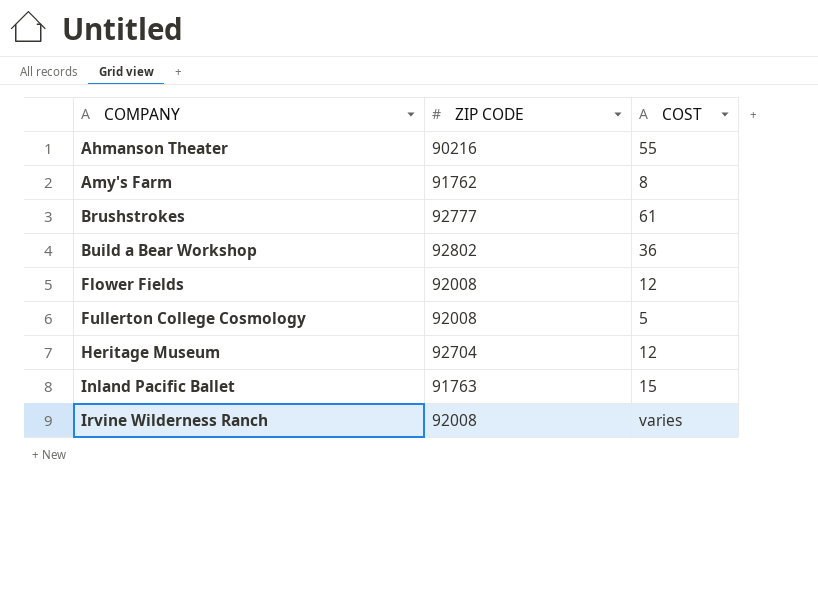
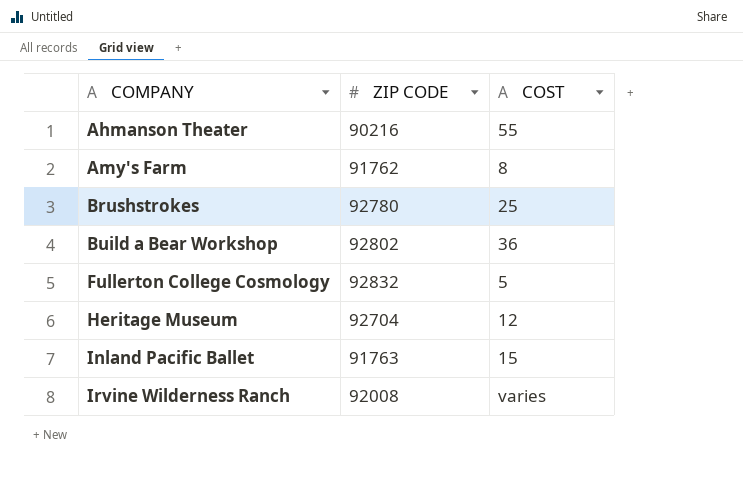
row Flower Fields: 92008 | 12 -> none
Brushstrokes | ZIP CODE: 92777 -> 92780
Brushstrokes | COST: 61 -> 25
Fullerton College Cosmology | ZIP CODE: 92008 -> 92832

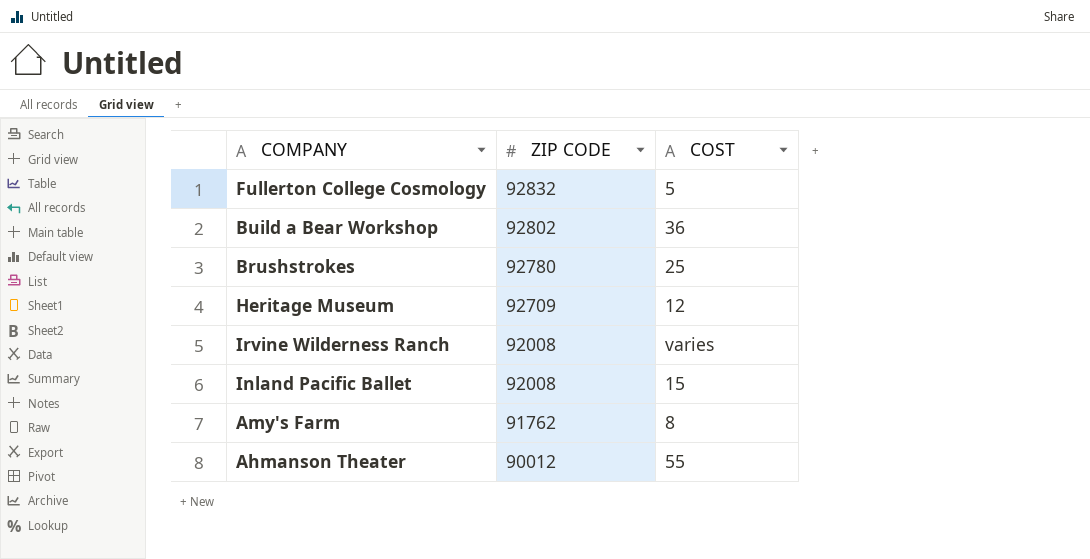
row order: COMPANY ascending -> ZIP CODE descending
Heritage Museum | ZIP CODE: 92704 -> 92709
Inland Pacific Ballet | ZIP CODE: 91763 -> 92008
Ahmanson Theater | ZIP CODE: 90216 -> 90012

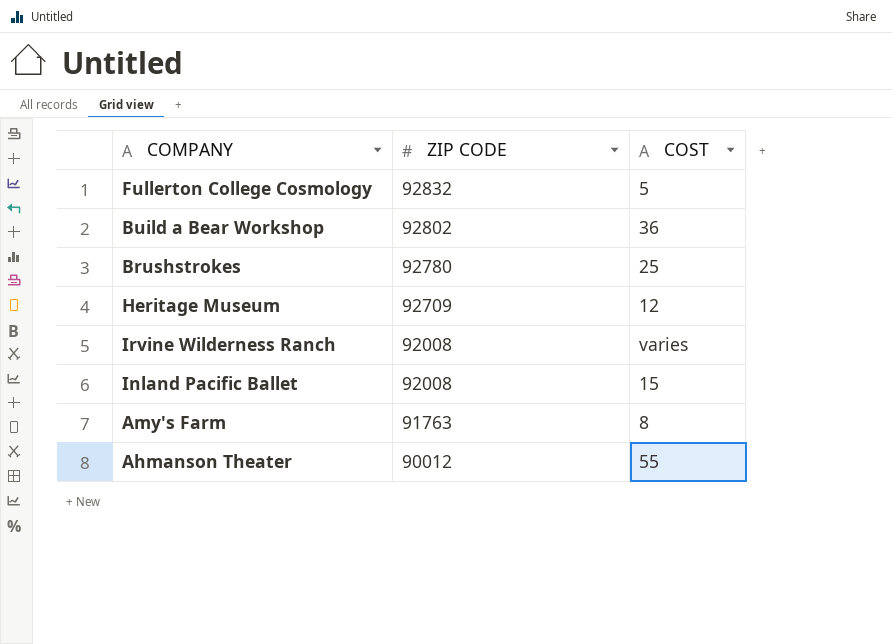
Amy's Farm | ZIP CODE: 91762 -> 91763

